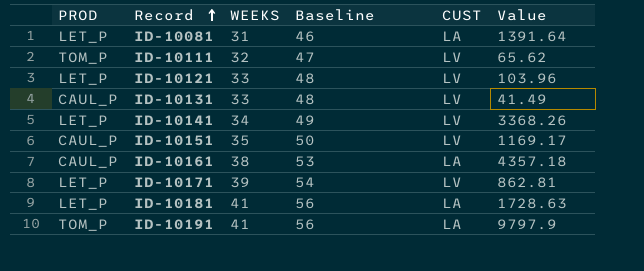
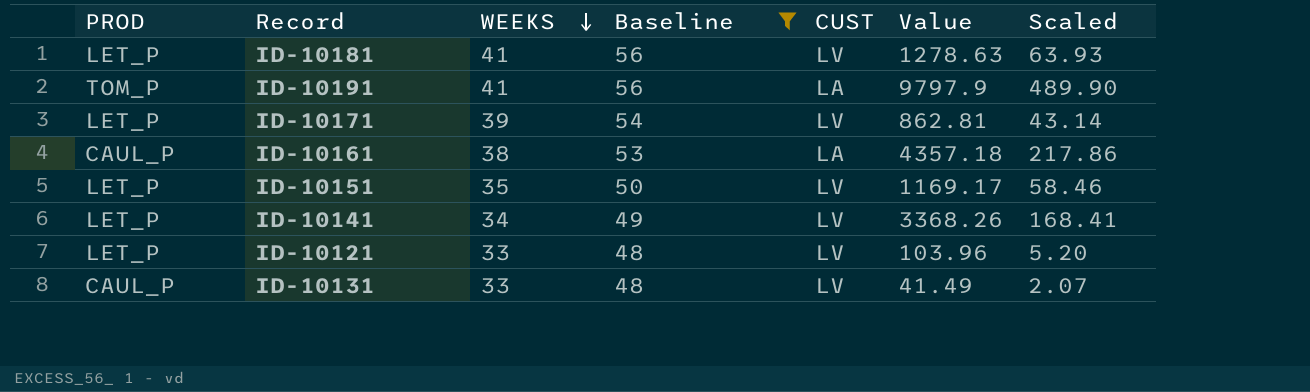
filter: none -> Baseline >= 48
row order: Record ascending -> WEEKS descending
column Scaled | formula: none -> [Value] * 0.05
ID-10181 | CUST: LA -> LV
ID-10181 | Value: 1728.63 -> 1278.63
ID-10151 | PROD: CAUL_P -> LET_P

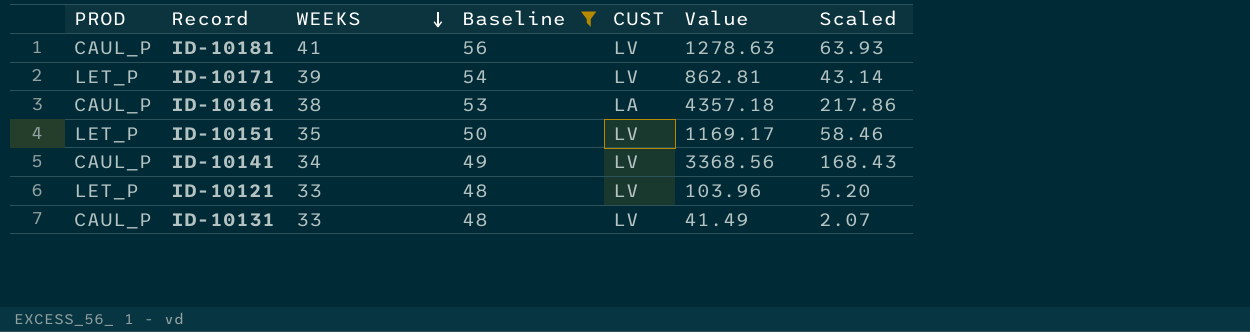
row ID-10191: TOM_P | 41 | 56 | LA | 9797.9 | 489.90 -> none
ID-10181 | PROD: LET_P -> CAUL_P
ID-10141 | PROD: LET_P -> CAUL_P
ID-10141 | Value: 3368.26 -> 3368.56
ID-10141 | Scaled: 168.41 -> 168.43

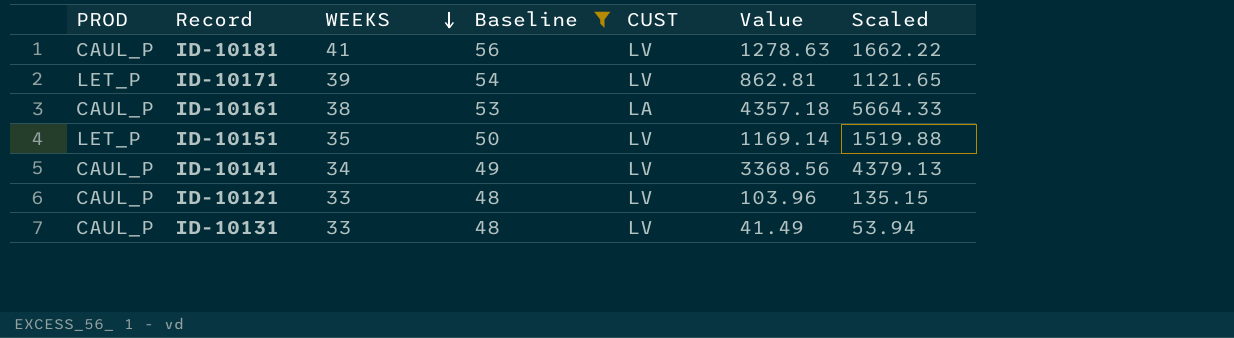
column Scaled | formula: [Value] * 0.05 -> [Value] * 1.3
ID-10151 | Value: 1169.17 -> 1169.14
ID-10121 | PROD: LET_P -> CAUL_P

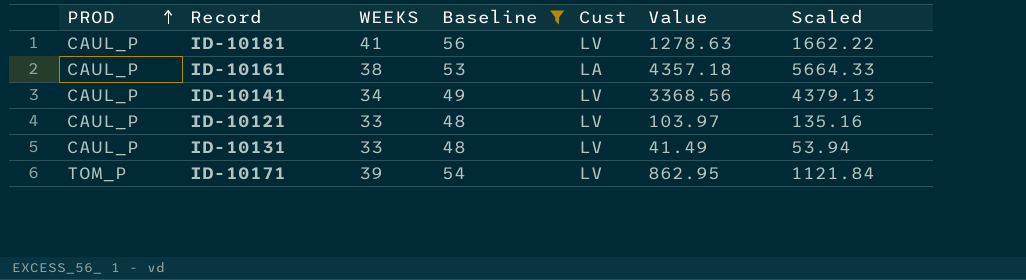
row order: WEEKS descending -> PROD ascending
column name: CUST -> Cust
row ID-10151: LET_P | 35 | 50 | LV | 1169.14 | 1519.88 -> none
ID-10121 | Value: 103.96 -> 103.97
ID-10121 | Scaled: 135.15 -> 135.16
ID-10171 | PROD: LET_P -> TOM_P
ID-10171 | Value: 862.81 -> 862.95
ID-10171 | Scaled: 1121.65 -> 1121.84

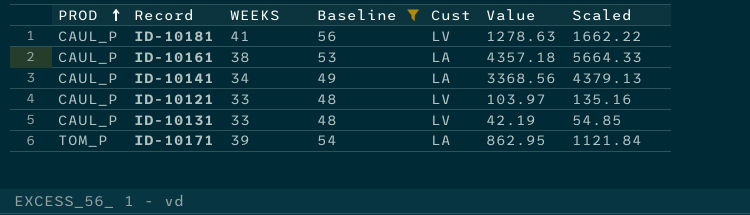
ID-10141 | Cust: LV -> LA
ID-10131 | Value: 41.49 -> 42.19
ID-10131 | Scaled: 53.94 -> 54.85
ID-10171 | Cust: LV -> LA

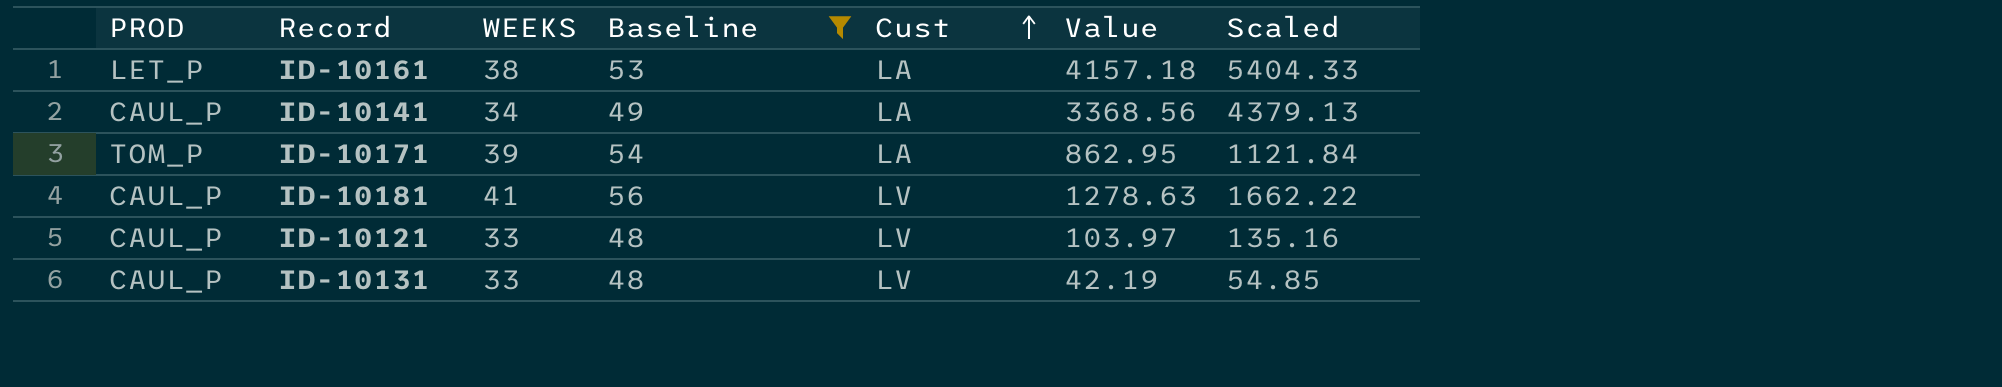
row order: PROD ascending -> Cust ascending
ID-10161 | PROD: CAUL_P -> LET_P
ID-10161 | Value: 4357.18 -> 4157.18
ID-10161 | Scaled: 5664.33 -> 5404.33

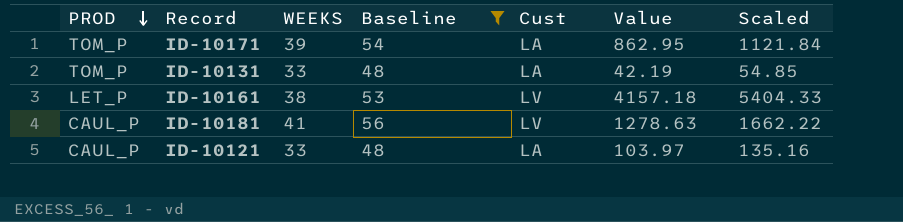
row order: Cust ascending -> PROD descending
row ID-10141: CAUL_P | 34 | 49 | LA | 3368.56 | 4379.13 -> none
ID-10131 | PROD: CAUL_P -> TOM_P
ID-10131 | Cust: LV -> LA
ID-10161 | Cust: LA -> LV
ID-10121 | Cust: LV -> LA

